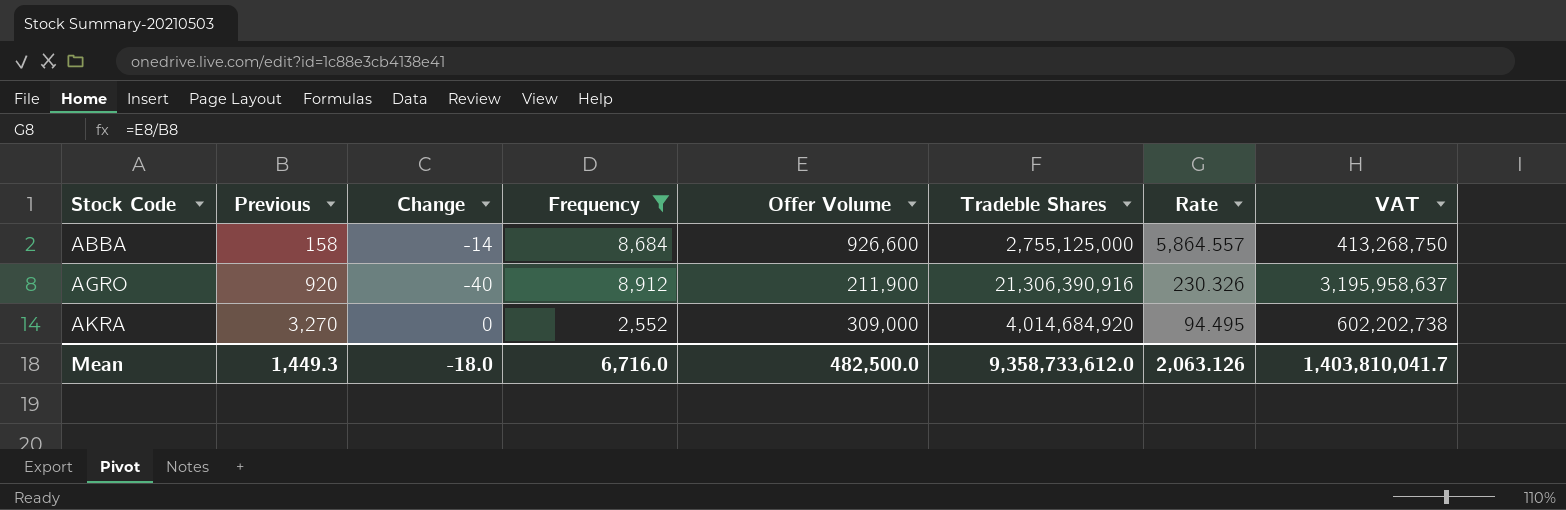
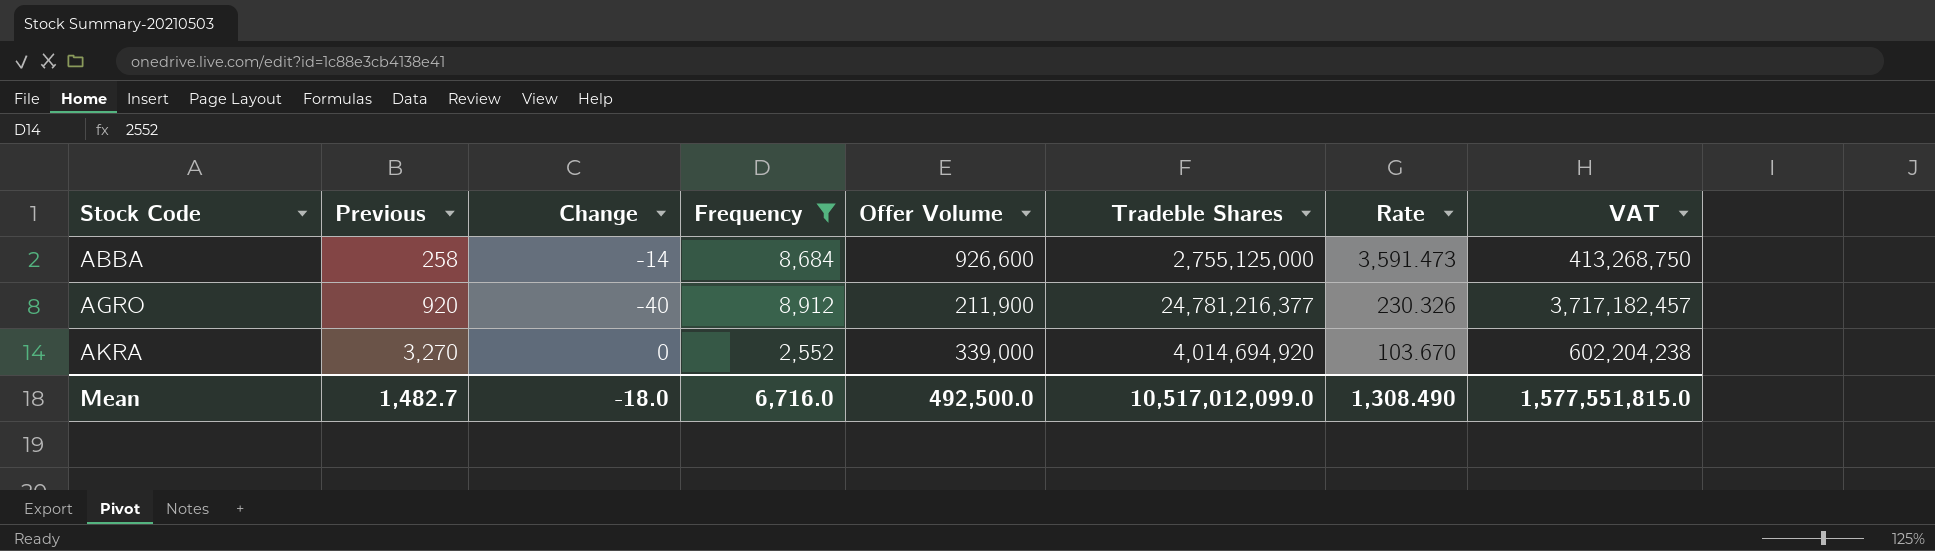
ABBA | Previous: 158 -> 258
ABBA | Rate: 5,864.557 -> 3,591.473
AGRO | Tradeble Shares: 21,306,390,916 -> 24,781,216,377
AGRO | VAT: 3,195,958,637 -> 3,717,182,457
AKRA | Offer Volume: 309,000 -> 339,000
AKRA | Tradeble Shares: 4,014,684,920 -> 4,014,694,920
AKRA | Rate: 94.495 -> 103.670
AKRA | VAT: 602,202,738 -> 602,204,238
Mean | Previous: 1,449.3 -> 1,482.7
Mean | Offer Volume: 482,500.0 -> 492,500.0
Mean | Tradeble Shares: 9,358,733,612.0 -> 10,517,012,099.0
Mean | Rate: 2,063.126 -> 1,308.490
Mean | VAT: 1,403,810,041.7 -> 1,577,551,815.0

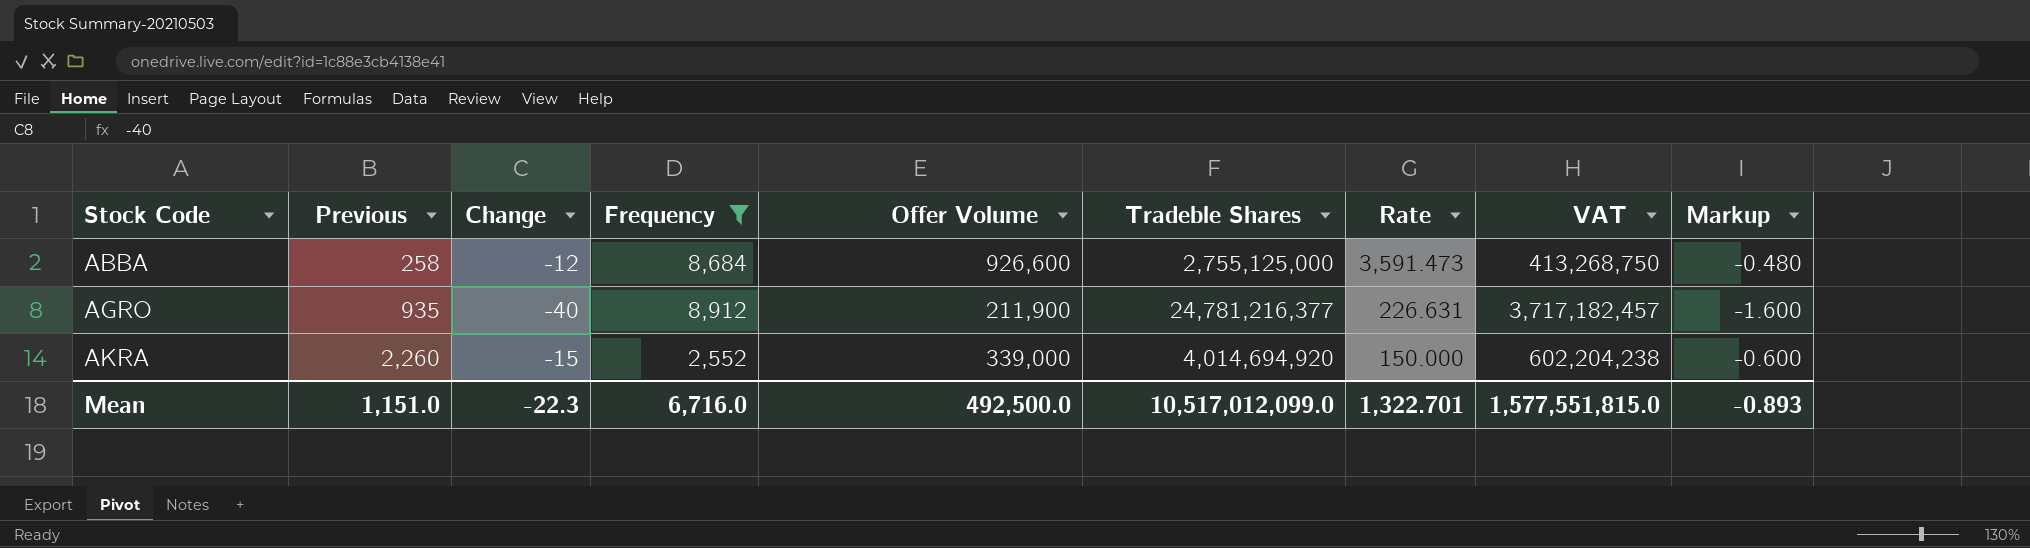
column Markup | formula: none -> [Change] * 0.04
ABBA | Change: -14 -> -12
AGRO | Previous: 920 -> 935
AGRO | Rate: 230.326 -> 226.631
AKRA | Previous: 3,270 -> 2,260
AKRA | Change: 0 -> -15
AKRA | Rate: 103.670 -> 150.000
Mean | Previous: 1,482.7 -> 1,151.0
Mean | Change: -18.0 -> -22.3
Mean | Rate: 1,308.490 -> 1,322.701

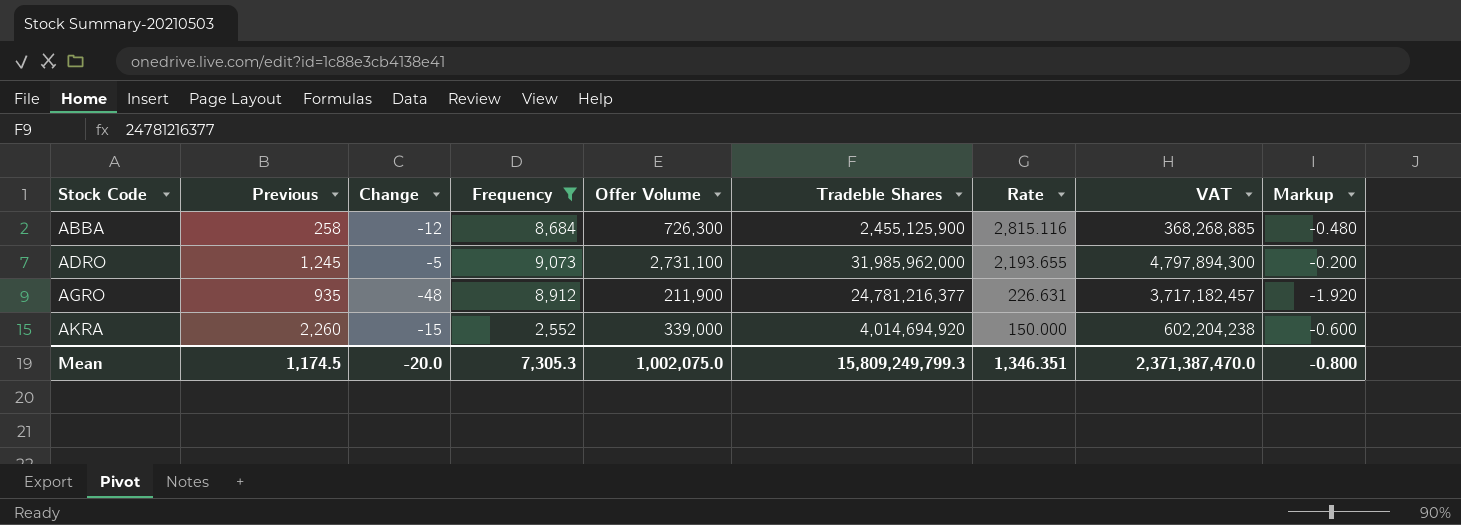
ABBA | Offer Volume: 926,600 -> 726,300
ABBA | Tradeble Shares: 2,755,125,000 -> 2,455,125,900
ABBA | Rate: 3,591.473 -> 2,815.116
ABBA | VAT: 413,268,750 -> 368,268,885
row ADRO: none -> 1,245 | -5 | 9,073 | 2,731,100 | 31,985,962,000 | 2,193.655 | 4,797,894,300 | -0.200
AGRO | Change: -40 -> -48
AGRO | Markup: -1.600 -> -1.920
Mean | Previous: 1,151.0 -> 1,174.5
Mean | Change: -22.3 -> -20.0
Mean | Frequency: 6,716.0 -> 7,305.3
Mean | Offer Volume: 492,500.0 -> 1,002,075.0
Mean | Tradeble Shares: 10,517,012,099.0 -> 15,809,249,799.3
Mean | Rate: 1,322.701 -> 1,346.351
Mean | VAT: 1,577,551,815.0 -> 2,371,387,470.0
Mean | Markup: -0.893 -> -0.800

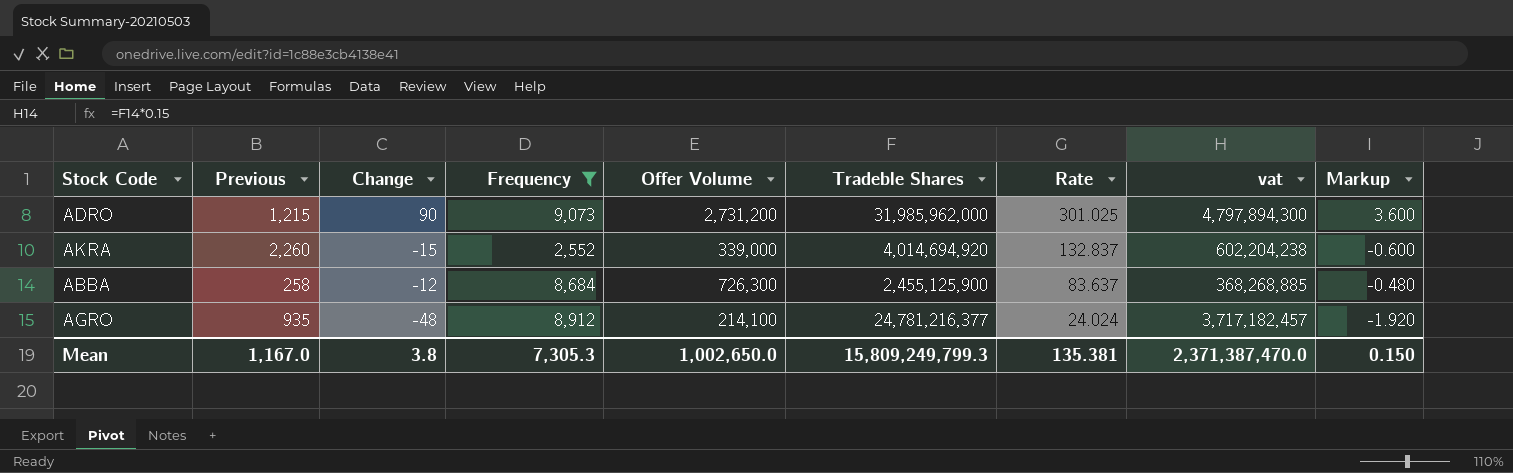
row order: Stock Code ascending -> Rate descending
column Rate | formula: [Offer Volume] / [Previous] -> [Offer Volume] / [Frequency]
column name: VAT -> vat
ADRO | Previous: 1,245 -> 1,215
ADRO | Change: -5 -> 90
ADRO | Offer Volume: 2,731,100 -> 2,731,200
ADRO | Markup: -0.200 -> 3.600
AGRO | Offer Volume: 211,900 -> 214,100
Mean | Previous: 1,174.5 -> 1,167.0
Mean | Change: -20.0 -> 3.8
Mean | Offer Volume: 1,002,075.0 -> 1,002,650.0
Mean | Rate: 1,346.351 -> 135.381
Mean | Markup: -0.800 -> 0.150

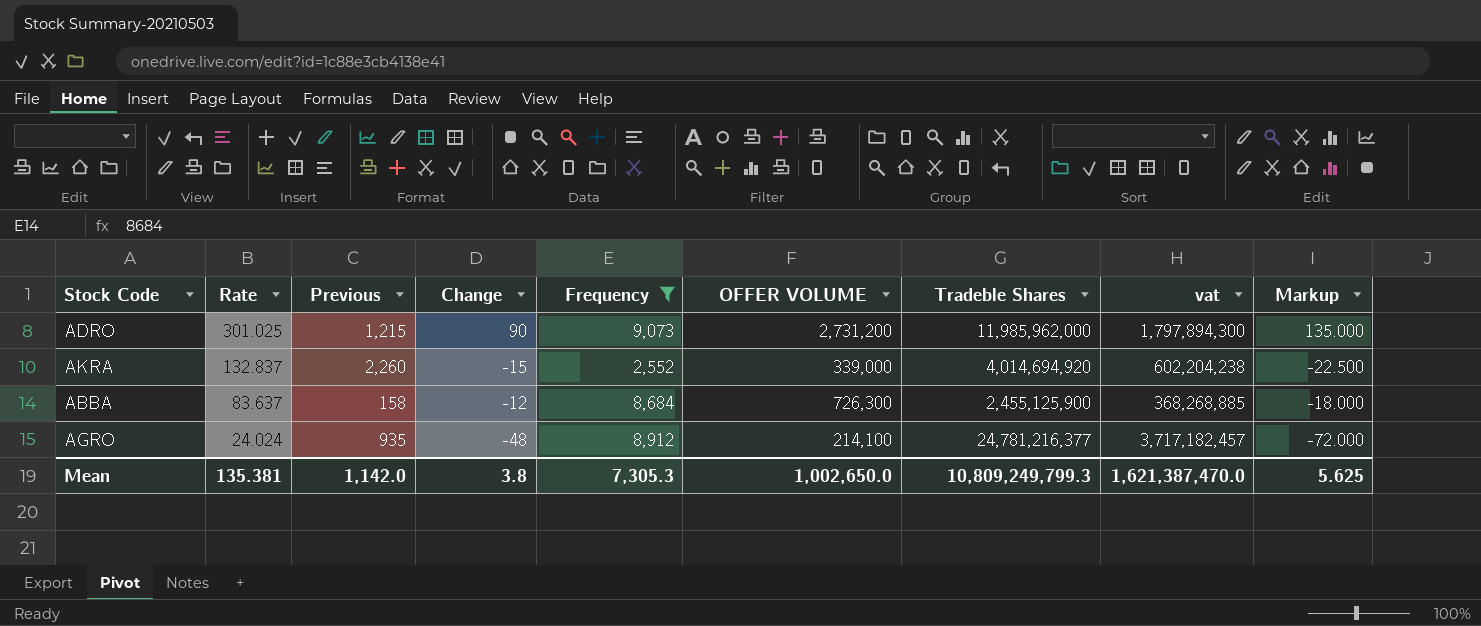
column Rate | position: 7 -> 2
column name: Offer Volume -> OFFER VOLUME
column Markup | formula: [Change] * 0.04 -> [Change] * 1.5
ADRO | Tradeble Shares: 31,985,962,000 -> 11,985,962,000
ADRO | vat: 4,797,894,300 -> 1,797,894,300
ABBA | Previous: 258 -> 158
Mean | Previous: 1,167.0 -> 1,142.0
Mean | Tradeble Shares: 15,809,249,799.3 -> 10,809,249,799.3
Mean | vat: 2,371,387,470.0 -> 1,621,387,470.0
Mean | Markup: 0.150 -> 5.625

